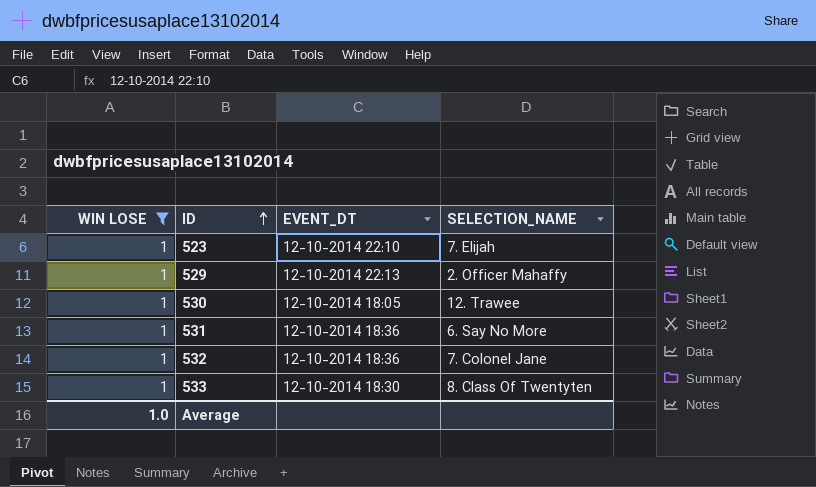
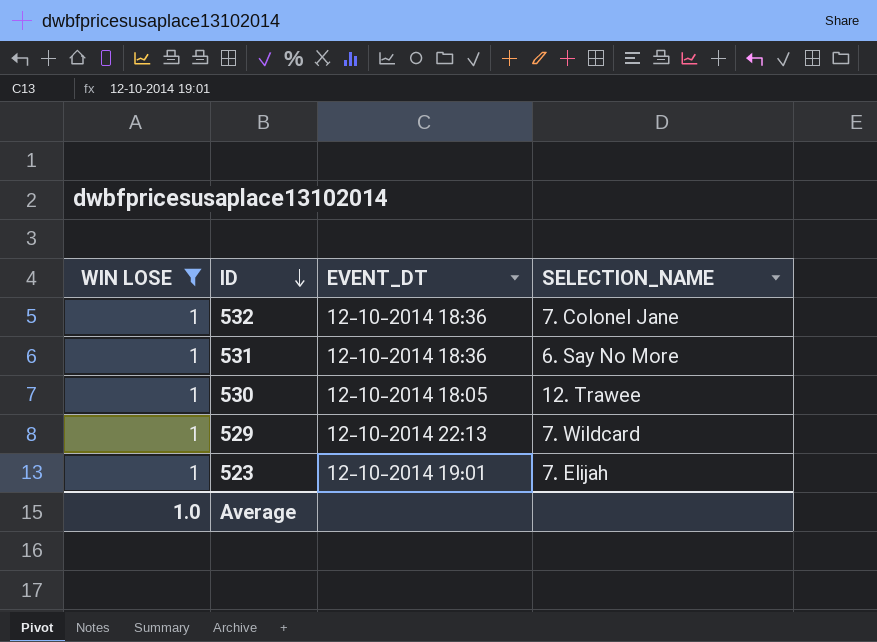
row order: ID ascending -> ID descending
row 533: 1 | 12-10-2014 18:30 | 8. Class Of Twentyten -> none
529 | SELECTION_NAME: 2. Officer Mahaffy -> 7. Wildcard
523 | EVENT_DT: 12-10-2014 22:10 -> 12-10-2014 19:01

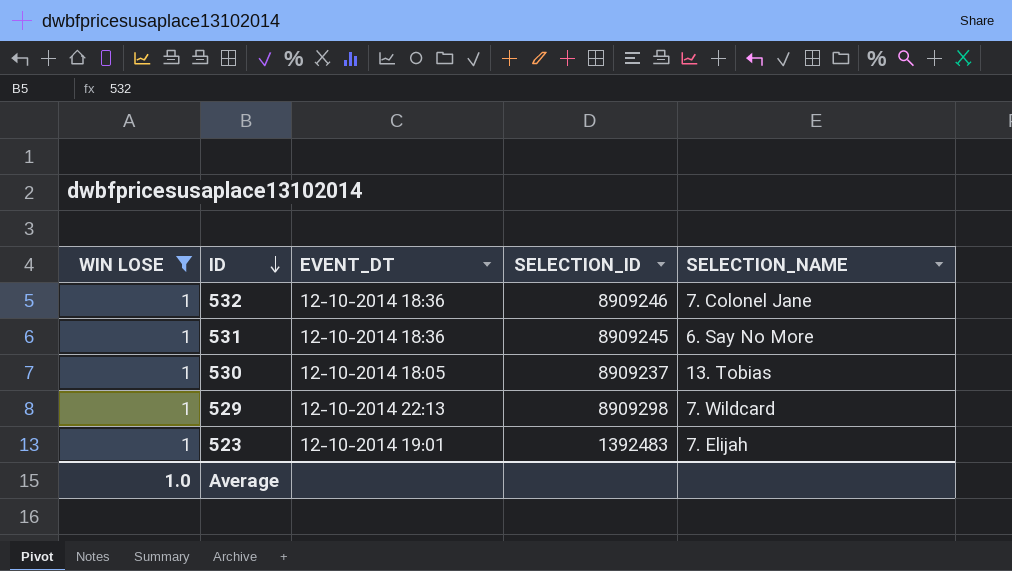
column SELECTION_ID | position: none -> 4
530 | SELECTION_NAME: 12. Trawee -> 13. Tobias

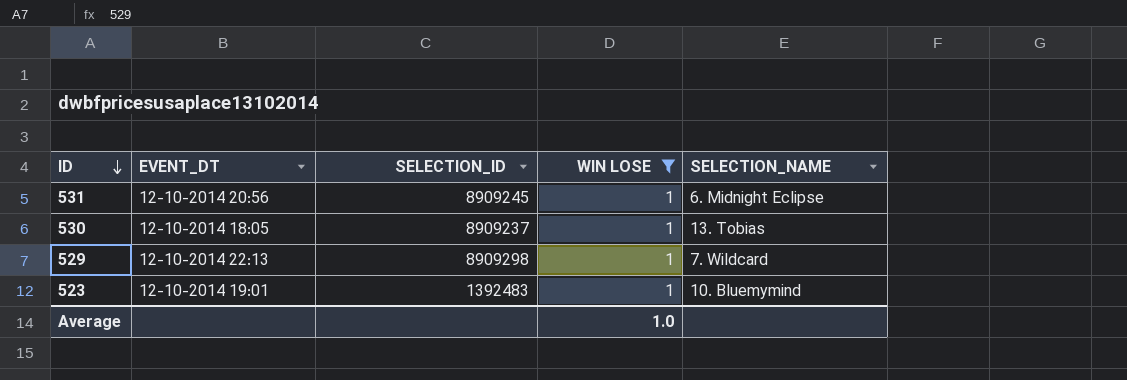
column WIN LOSE | position: 1 -> 4
row 532: 1 | 12-10-2014 18:36 | 8909246 | 7. Colonel Jane -> none
531 | EVENT_DT: 12-10-2014 18:36 -> 12-10-2014 20:56
531 | SELECTION_NAME: 6. Say No More -> 6. Midnight Eclipse
523 | SELECTION_NAME: 7. Elijah -> 10. Bluemymind

